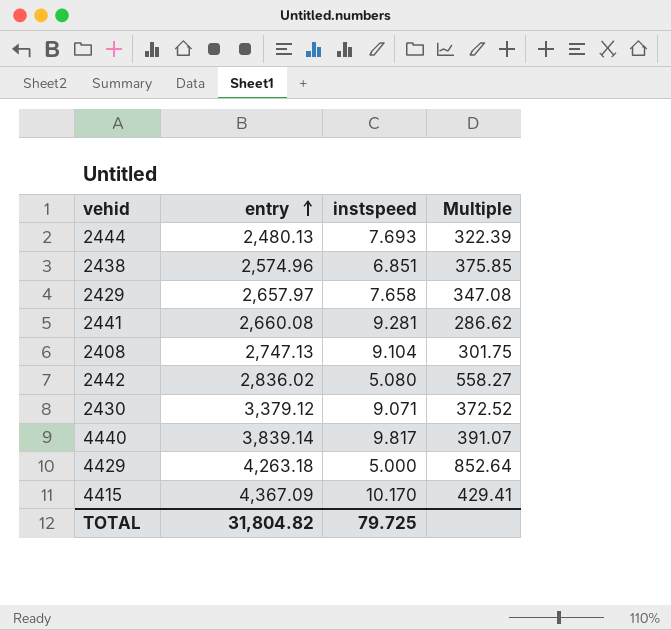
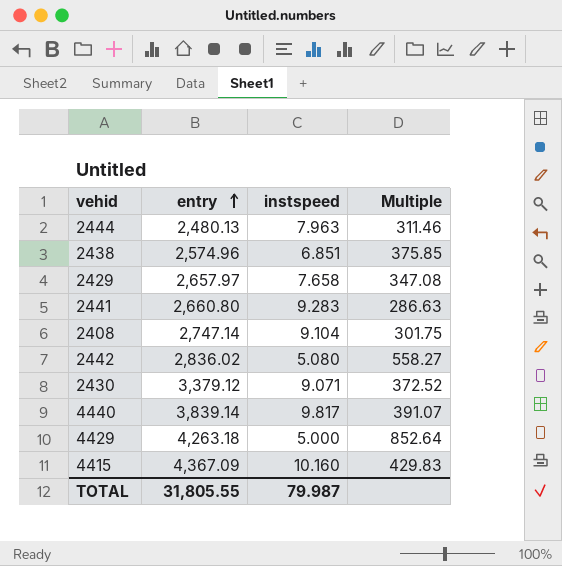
2444 | instspeed: 7.693 -> 7.963
2444 | Multiple: 322.39 -> 311.46
2441 | entry: 2,660.08 -> 2,660.80
2441 | instspeed: 9.281 -> 9.283
2441 | Multiple: 286.62 -> 286.63
2408 | entry: 2,747.13 -> 2,747.14
4415 | instspeed: 10.170 -> 10.160
4415 | Multiple: 429.41 -> 429.83
TOTAL | entry: 31,804.82 -> 31,805.55
TOTAL | instspeed: 79.725 -> 79.987

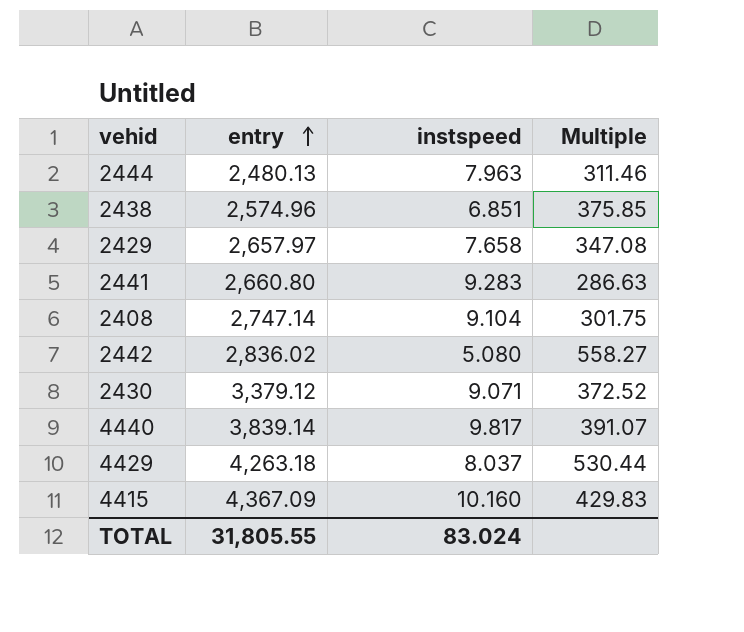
4429 | instspeed: 5.000 -> 8.037
4429 | Multiple: 852.64 -> 530.44
TOTAL | instspeed: 79.987 -> 83.024

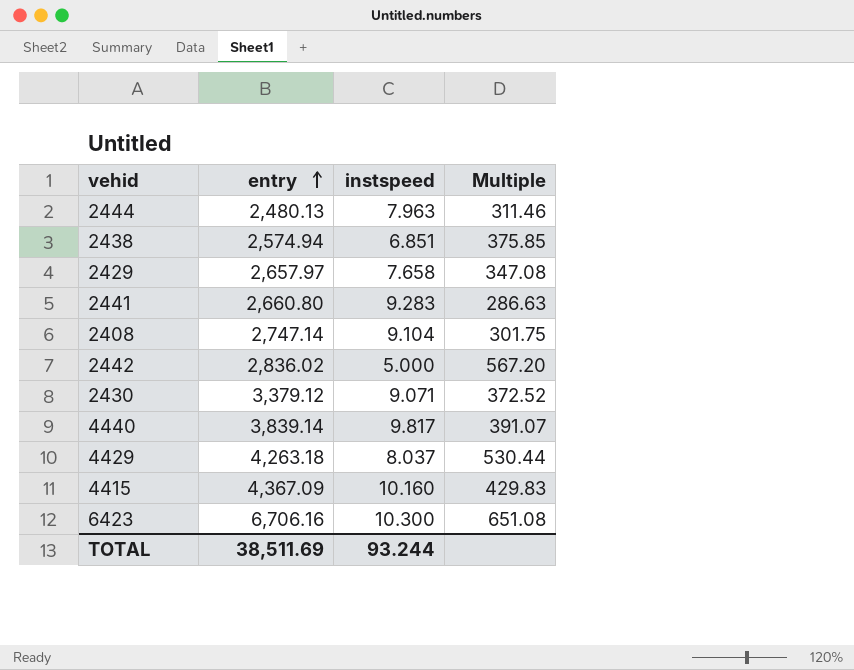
2438 | entry: 2,574.96 -> 2,574.94
2442 | instspeed: 5.080 -> 5.000
2442 | Multiple: 558.27 -> 567.20
row 6423: none -> 6,706.16 | 10.300 | 651.08
TOTAL | entry: 31,805.55 -> 38,511.69
TOTAL | instspeed: 83.024 -> 93.244

